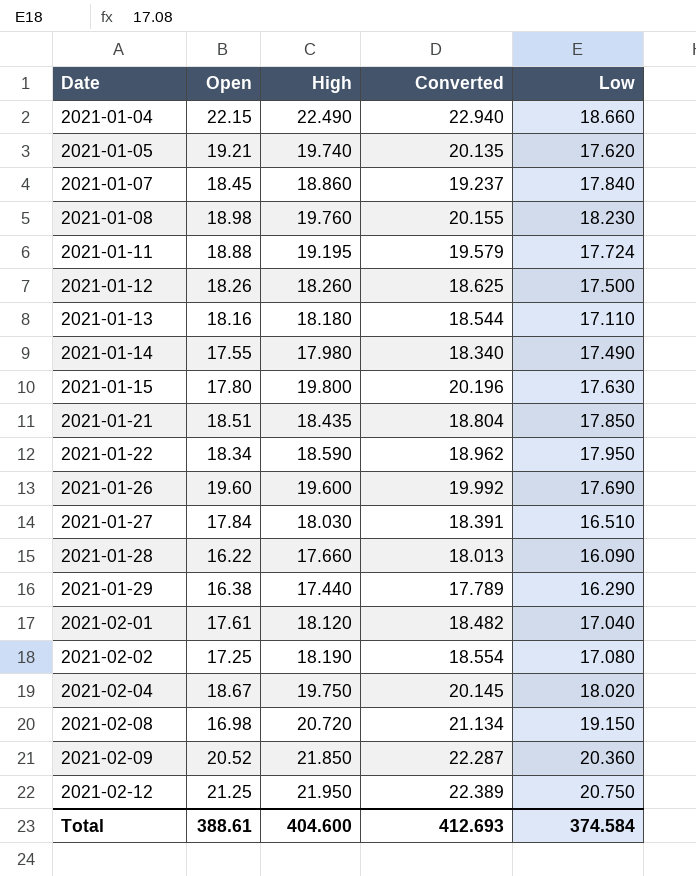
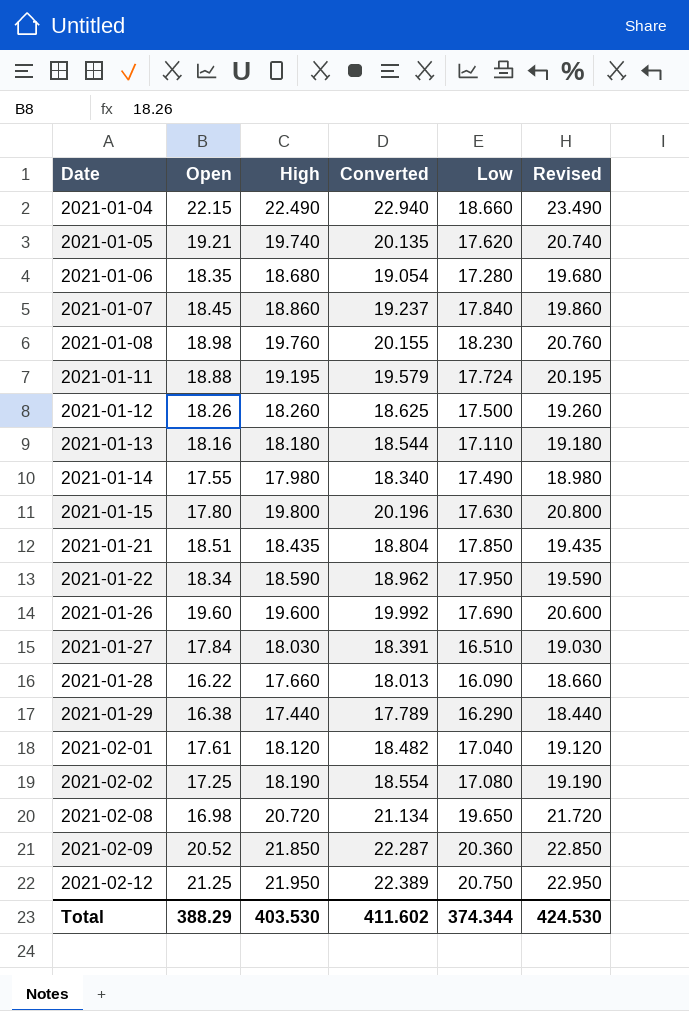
column Revised | formula: none -> [High] + 1
row 2021-02-04: 18.67 | 19.750 | 20.145 | 18.020 -> none
row 2021-01-06: none -> 18.35 | 18.680 | 19.054 | 17.280 | 19.680
2021-02-08 | Low: 19.150 -> 19.650
Total | Open: 388.61 -> 388.29
Total | High: 404.600 -> 403.530
Total | Converted: 412.693 -> 411.602
Total | Low: 374.584 -> 374.344

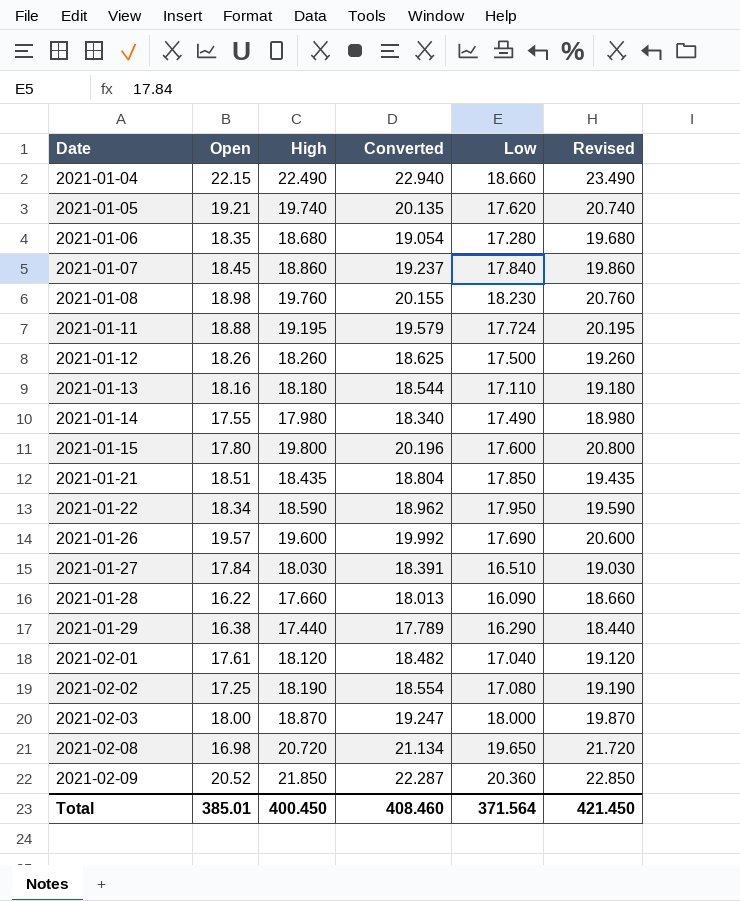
row 2021-02-12: 21.25 | 21.950 | 22.389 | 20.750 | 22.950 -> none
2021-01-15 | Low: 17.630 -> 17.600
2021-01-26 | Open: 19.60 -> 19.57
row 2021-02-03: none -> 18.00 | 18.870 | 19.247 | 18.000 | 19.870
Total | Open: 388.29 -> 385.01
Total | High: 403.530 -> 400.450
Total | Converted: 411.602 -> 408.460
Total | Low: 374.344 -> 371.564
Total | Revised: 424.530 -> 421.450

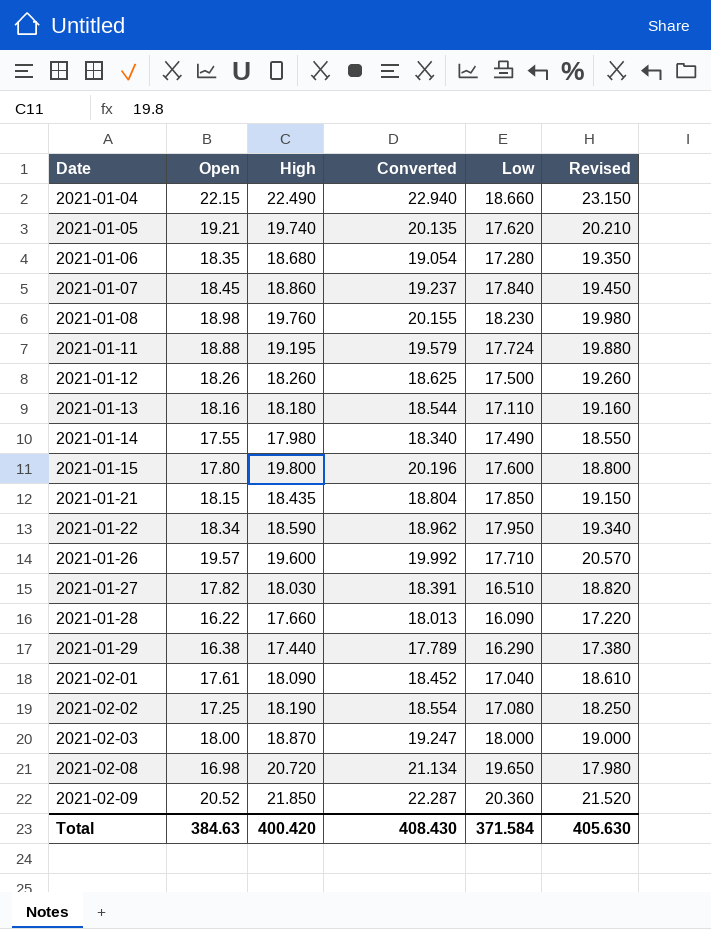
column Revised | formula: [High] + 1 -> [Open] + 1
2021-01-21 | Open: 18.51 -> 18.15
2021-01-26 | Low: 17.690 -> 17.710
2021-01-27 | Open: 17.84 -> 17.82
2021-02-01 | High: 18.120 -> 18.090
2021-02-01 | Converted: 18.482 -> 18.452
Total | Open: 385.01 -> 384.63
Total | High: 400.450 -> 400.420
Total | Converted: 408.460 -> 408.430
Total | Low: 371.564 -> 371.584
Total | Revised: 421.450 -> 405.630

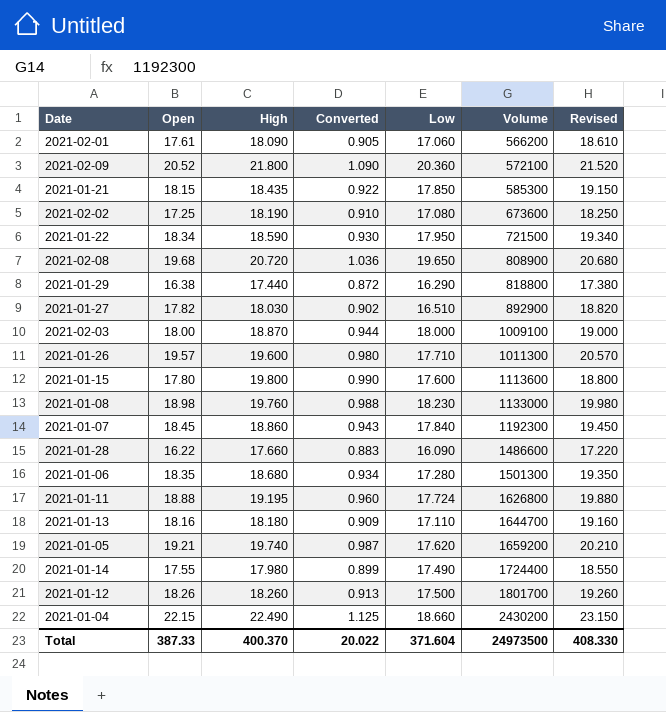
row order: Date ascending -> Volume ascending
column Converted | formula: [High] * 1.02 -> [High] * 0.05
column Volume | position: none -> 6
2021-02-01 | Low: 17.040 -> 17.060
2021-02-09 | High: 21.850 -> 21.800
2021-02-08 | Open: 16.98 -> 19.68
2021-02-08 | Revised: 17.980 -> 20.680
Total | Open: 384.63 -> 387.33
Total | High: 400.420 -> 400.370
Total | Converted: 408.430 -> 20.022
Total | Low: 371.584 -> 371.604
Total | Revised: 405.630 -> 408.330

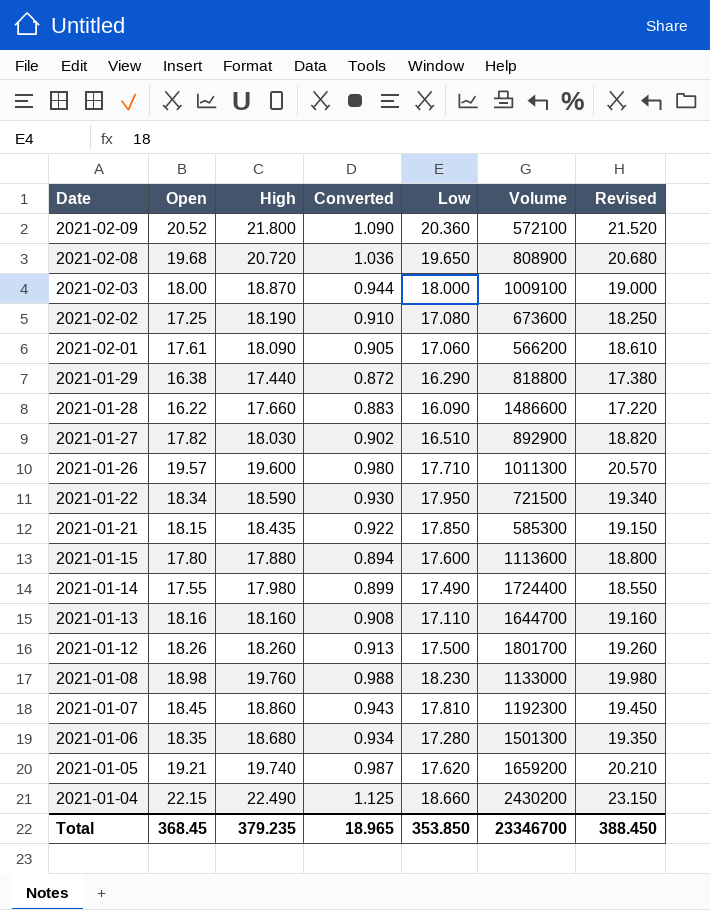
row order: Volume ascending -> Date descending
row 2021-01-11: 18.88 | 19.195 | 0.960 | 17.724 | 1626800 | 19.880 -> none
2021-01-15 | High: 19.800 -> 17.880
2021-01-15 | Converted: 0.990 -> 0.894
2021-01-13 | High: 18.180 -> 18.160
2021-01-13 | Converted: 0.909 -> 0.908
2021-01-07 | Low: 17.840 -> 17.810
Total | Open: 387.33 -> 368.45
Total | High: 400.370 -> 379.235
Total | Converted: 20.022 -> 18.965
Total | Low: 371.604 -> 353.850
Total | Volume: 24973500 -> 23346700
Total | Revised: 408.330 -> 388.450

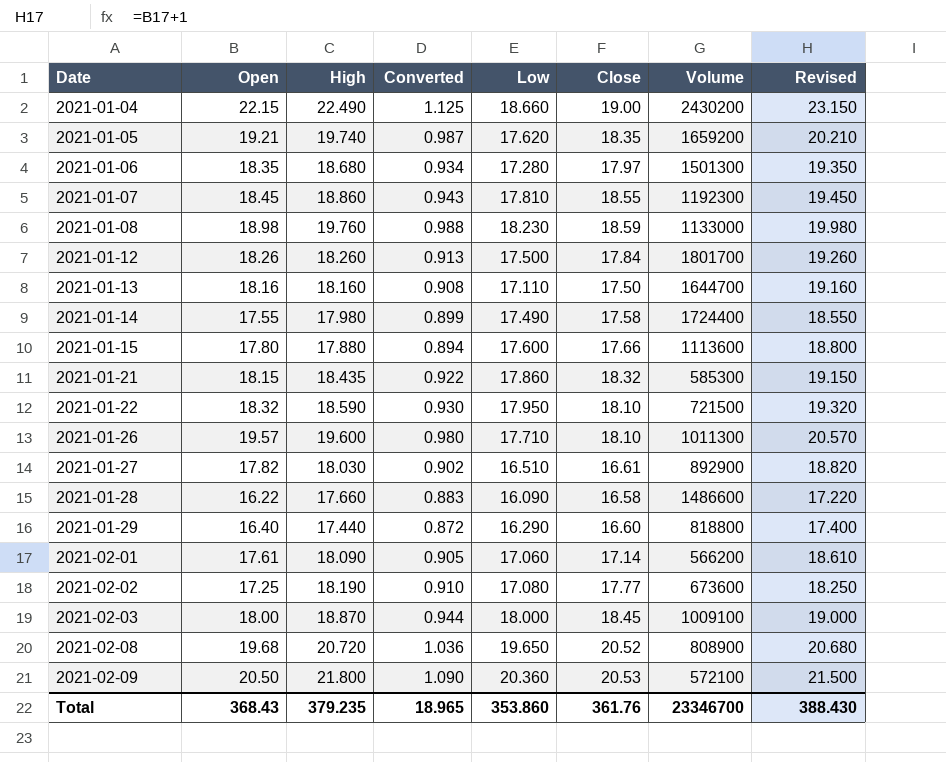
row order: Date descending -> Date ascending
column Close | position: none -> 6
2021-01-21 | Low: 17.850 -> 17.860
2021-01-22 | Open: 18.34 -> 18.32
2021-01-22 | Revised: 19.340 -> 19.320
2021-01-29 | Open: 16.38 -> 16.40
2021-01-29 | Revised: 17.380 -> 17.400
2021-02-09 | Open: 20.52 -> 20.50
2021-02-09 | Revised: 21.520 -> 21.500
Total | Open: 368.45 -> 368.43
Total | Low: 353.850 -> 353.860
Total | Revised: 388.450 -> 388.430

